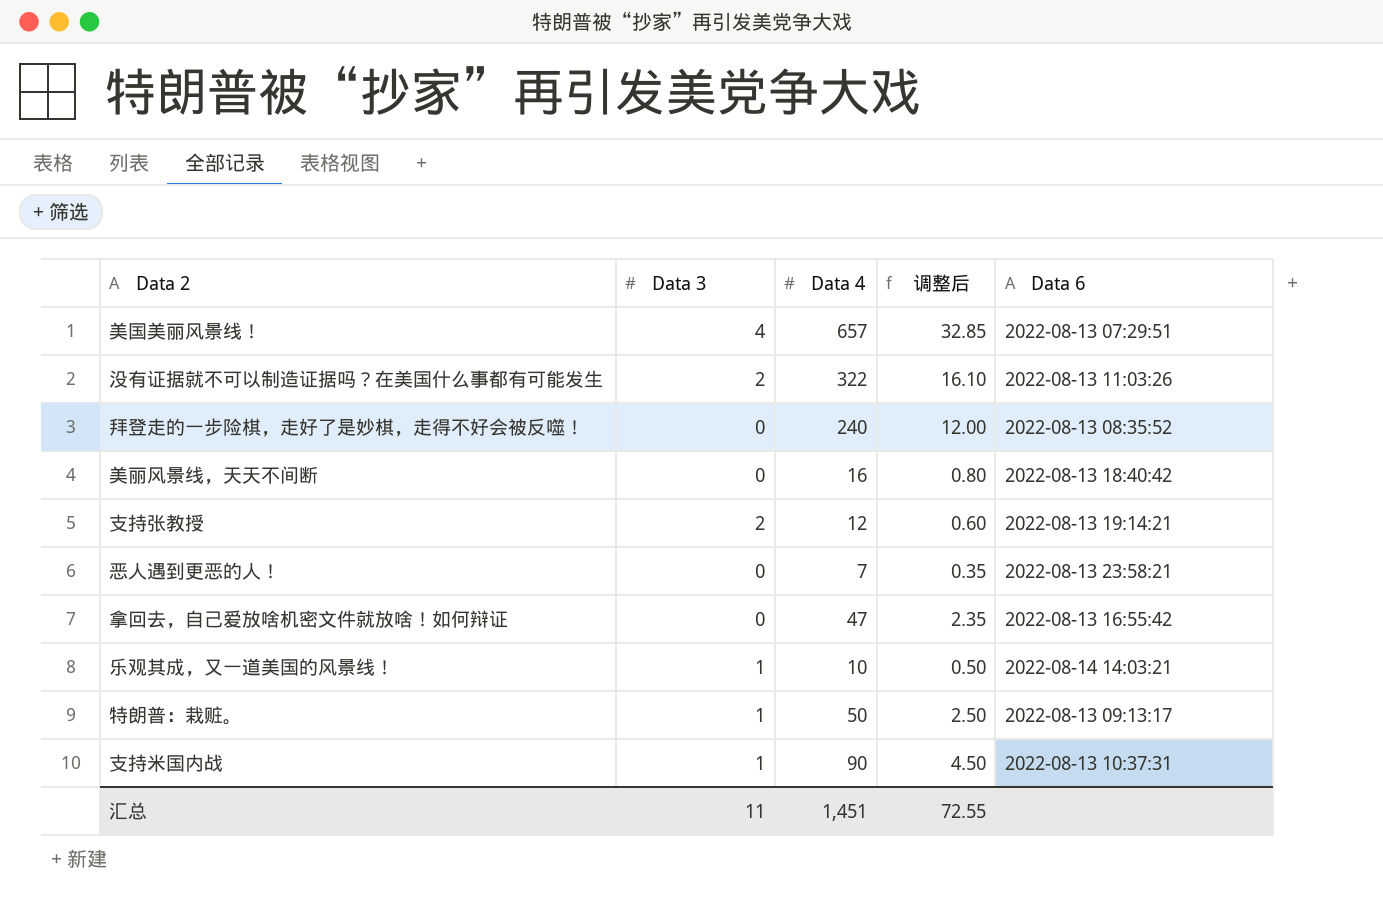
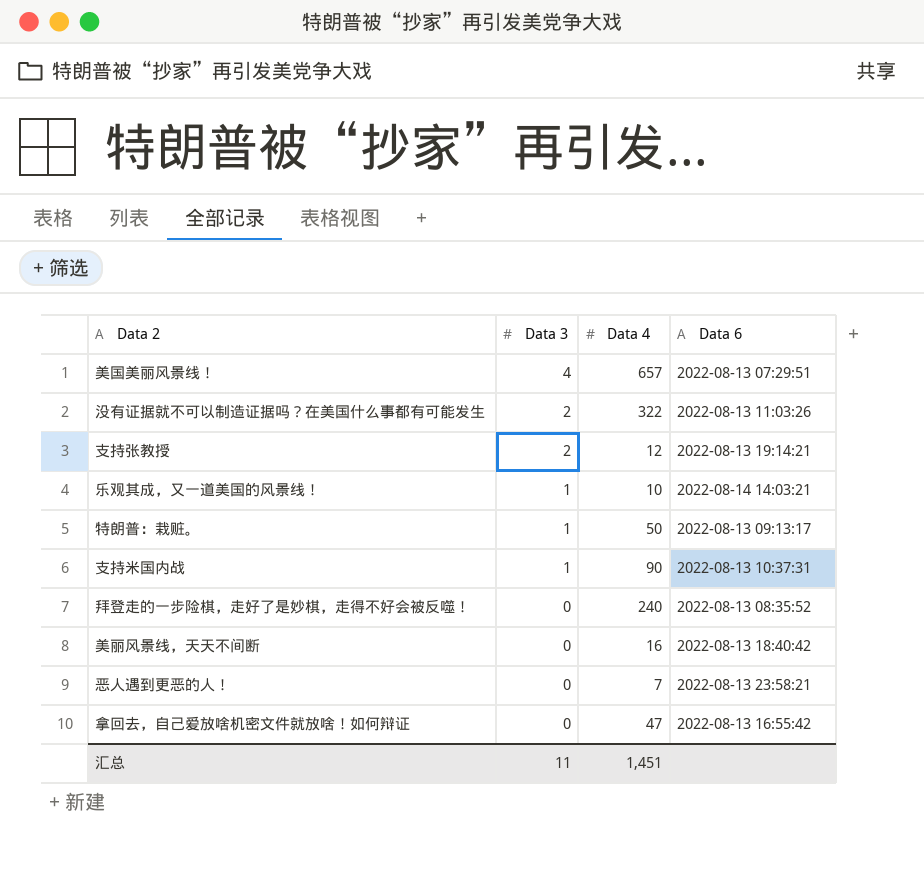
row order: none -> Data 3 descending
column 调整后 | formula: [Data 4] * 0.05 -> none

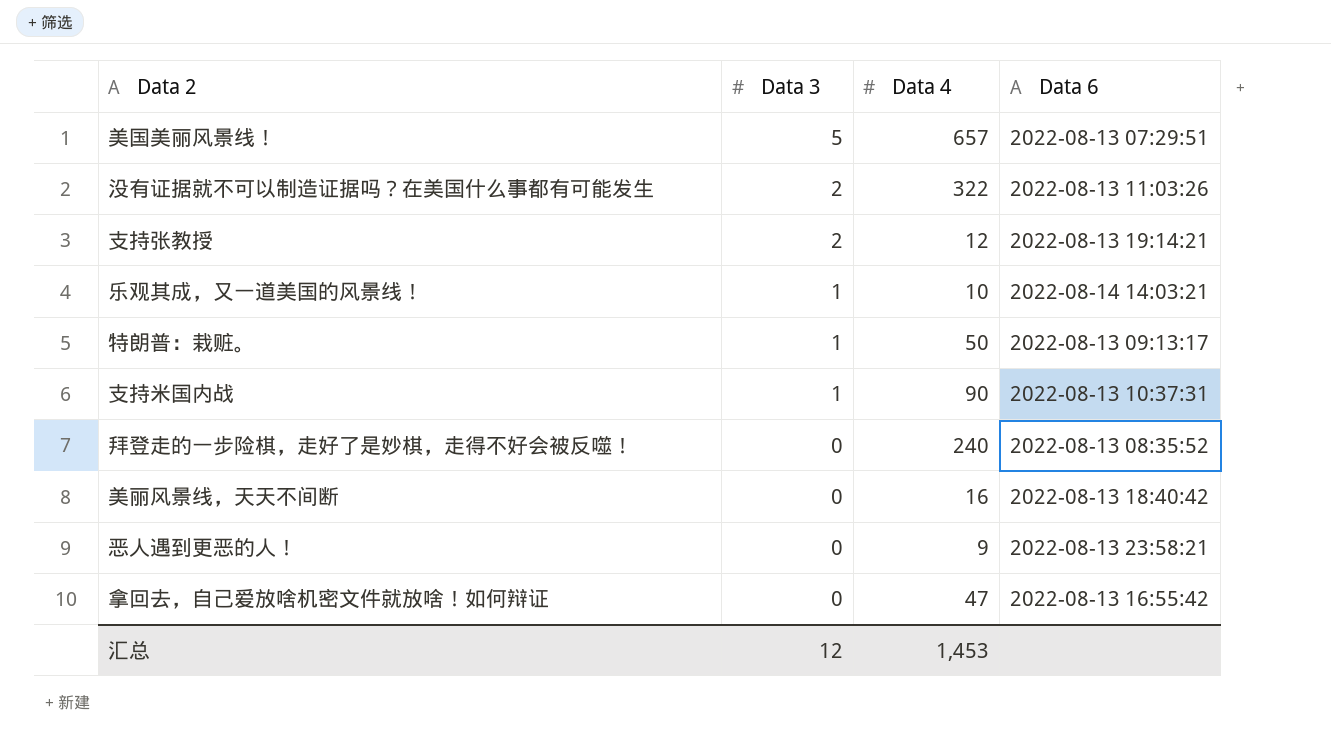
美国美丽风景线！ | Data 3: 4 -> 5
恶人遇到更恶的人！ | Data 4: 7 -> 9
汇总 | Data 3: 11 -> 12
汇总 | Data 4: 1,451 -> 1,453

